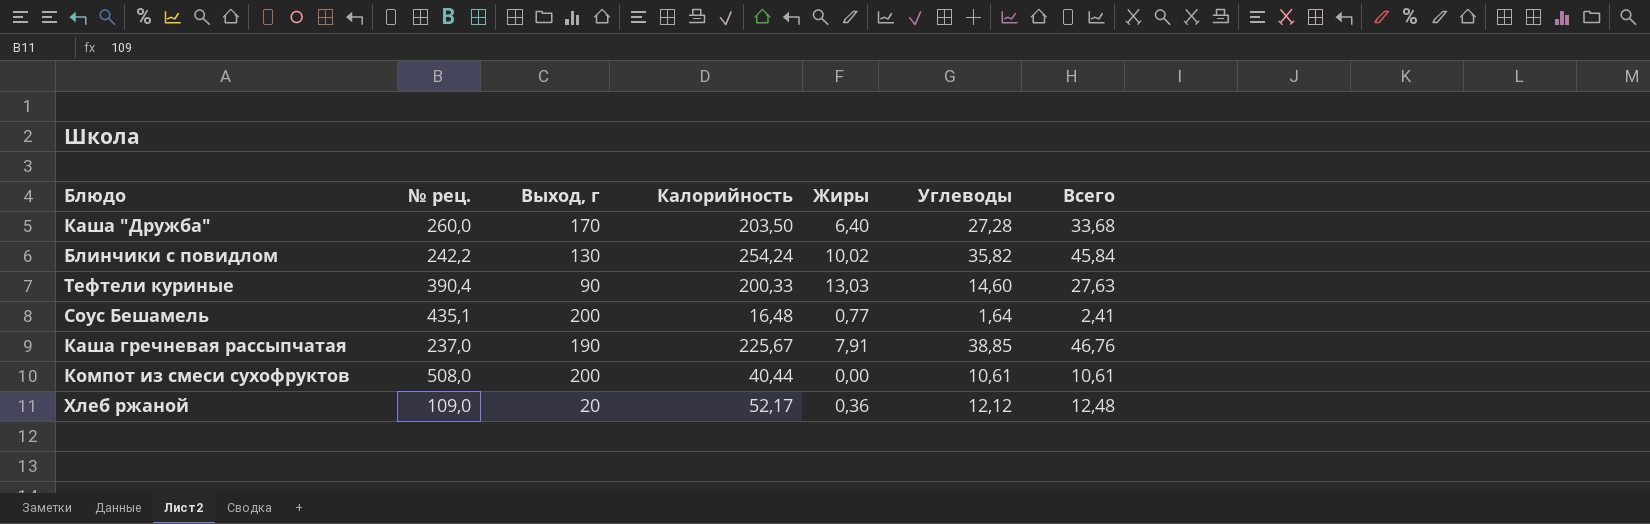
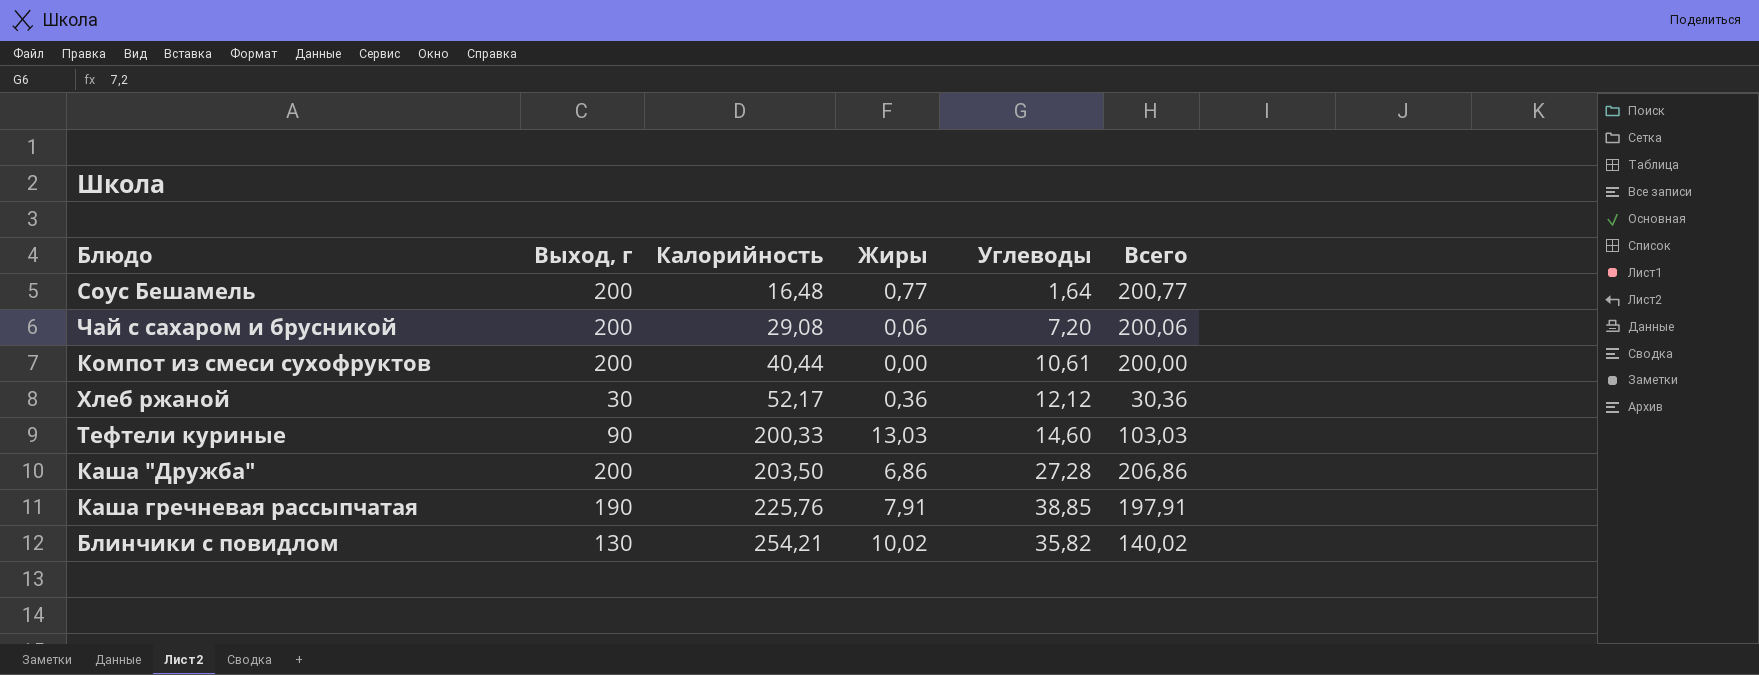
row order: none -> Калорийность ascending
column № рец. | position: 2 -> none
column Всего | formula: [Жиры] + [Углеводы] -> [Выход, г] + [Жиры]
row Чай с сахаром и брусникой: none -> 200 | 29,08 | 0,06 | 7,20 | 200,06
Хлеб ржаной | Выход, г: 20 -> 30
Каша "Дружба" | Выход, г: 170 -> 200
Каша "Дружба" | Жиры: 6,40 -> 6,86
Каша гречневая рассыпчатая | Калорийность: 225,67 -> 225,76
Блинчики с повидлом | Калорийность: 254,24 -> 254,21

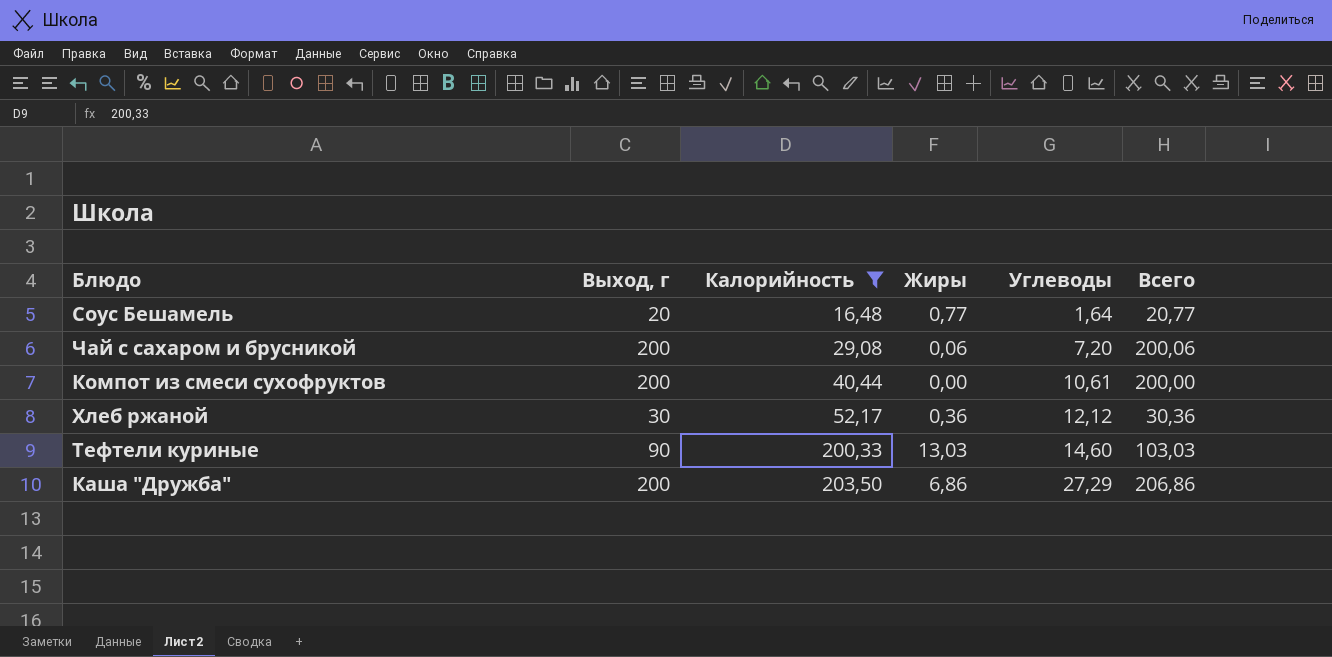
filter: none -> Калорийность <= 203,50
Соус Бешамель | Выход, г: 200 -> 20
Соус Бешамель | Всего: 200,77 -> 20,77
Каша "Дружба" | Углеводы: 27,28 -> 27,29

